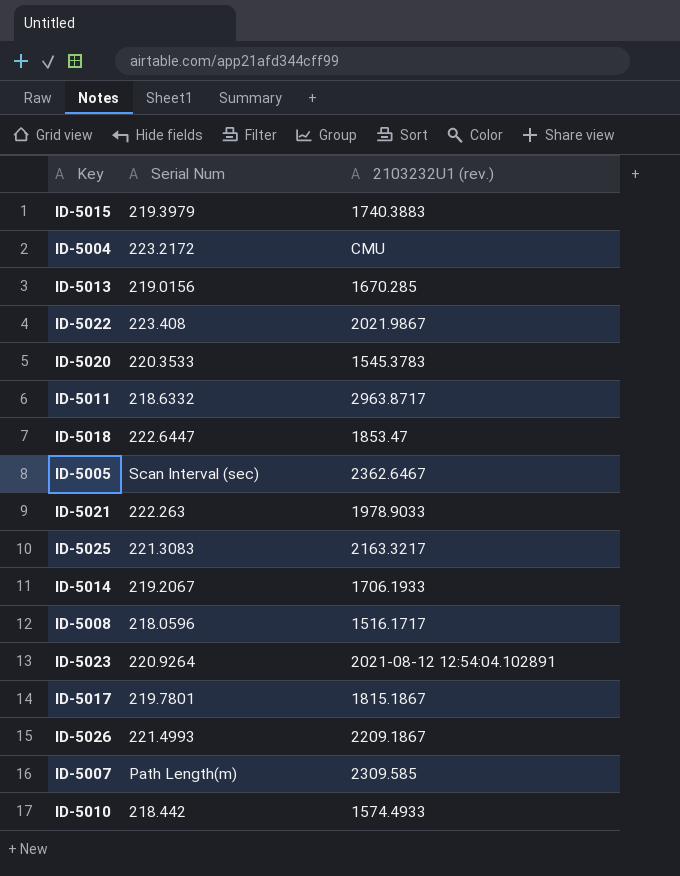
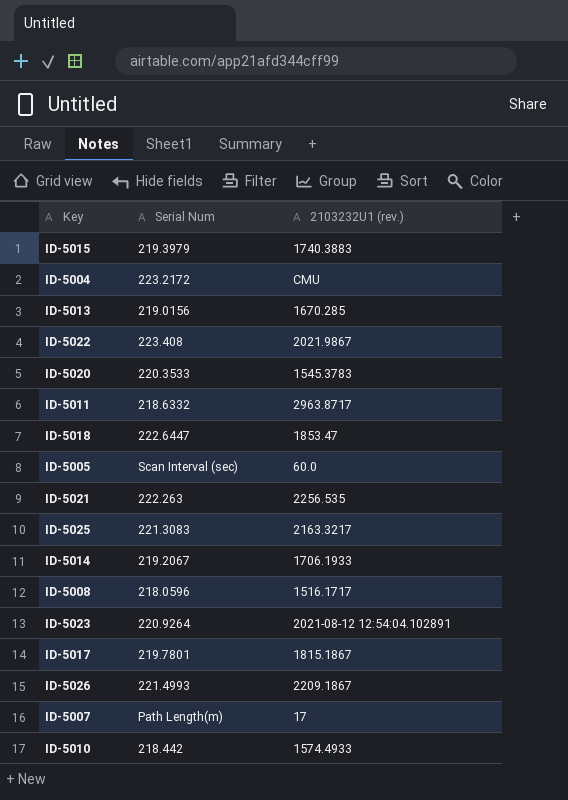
ID-5005 | 2103232U1 (rev.): 2362.6467 -> 60.0
ID-5021 | 2103232U1 (rev.): 1978.9033 -> 2256.535
ID-5007 | 2103232U1 (rev.): 2309.585 -> 17

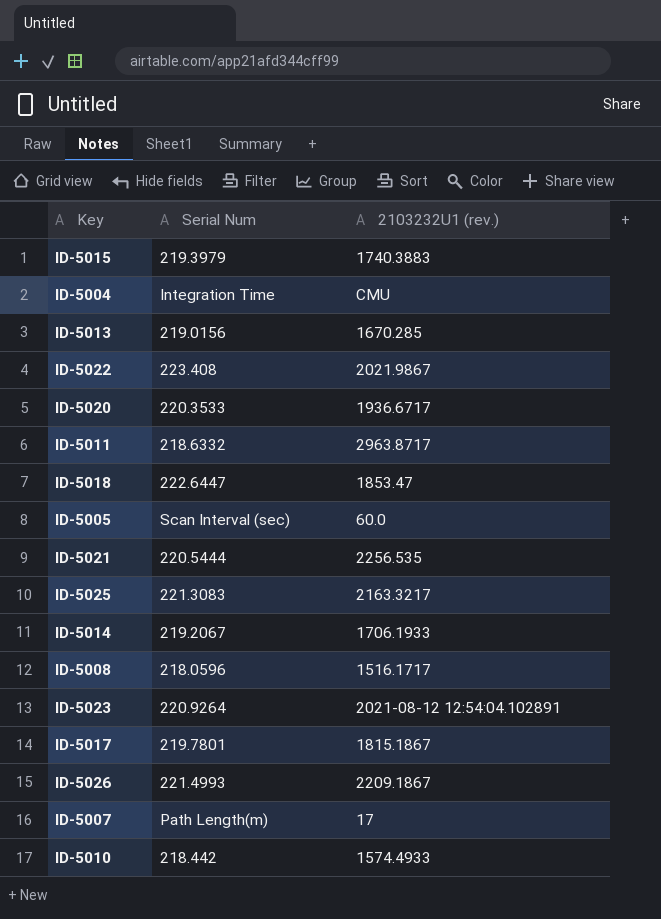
ID-5004 | Serial Num: 223.2172 -> Integration Time
ID-5020 | 2103232U1 (rev.): 1545.3783 -> 1936.6717
ID-5021 | Serial Num: 222.263 -> 220.5444

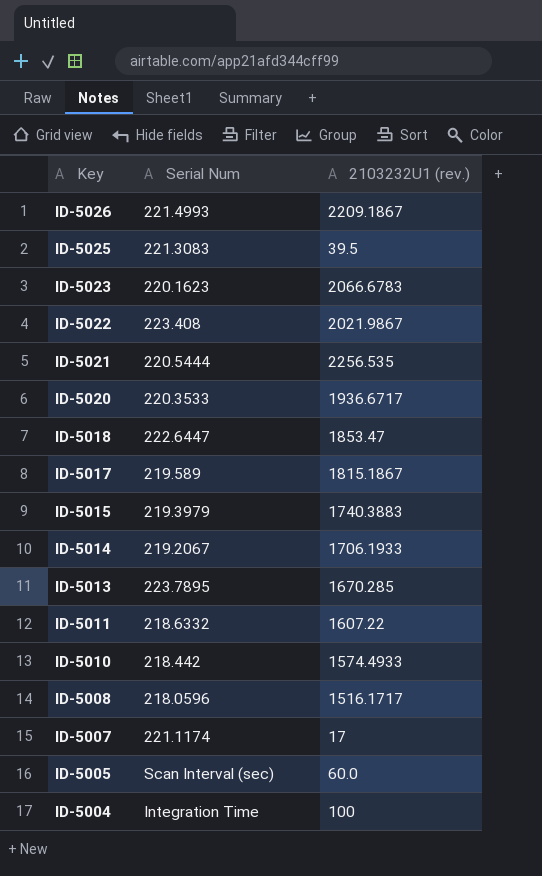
row order: none -> Key descending
ID-5025 | 2103232U1 (rev.): 2163.3217 -> 39.5
ID-5023 | Serial Num: 220.9264 -> 220.1623
ID-5023 | 2103232U1 (rev.): 2021-08-12 12:54:04.102891 -> 2066.6783
ID-5017 | Serial Num: 219.7801 -> 219.589
ID-5013 | Serial Num: 219.0156 -> 223.7895
ID-5011 | 2103232U1 (rev.): 2963.8717 -> 1607.22
ID-5007 | Serial Num: Path Length(m) -> 221.1174
ID-5004 | 2103232U1 (rev.): CMU -> 100

